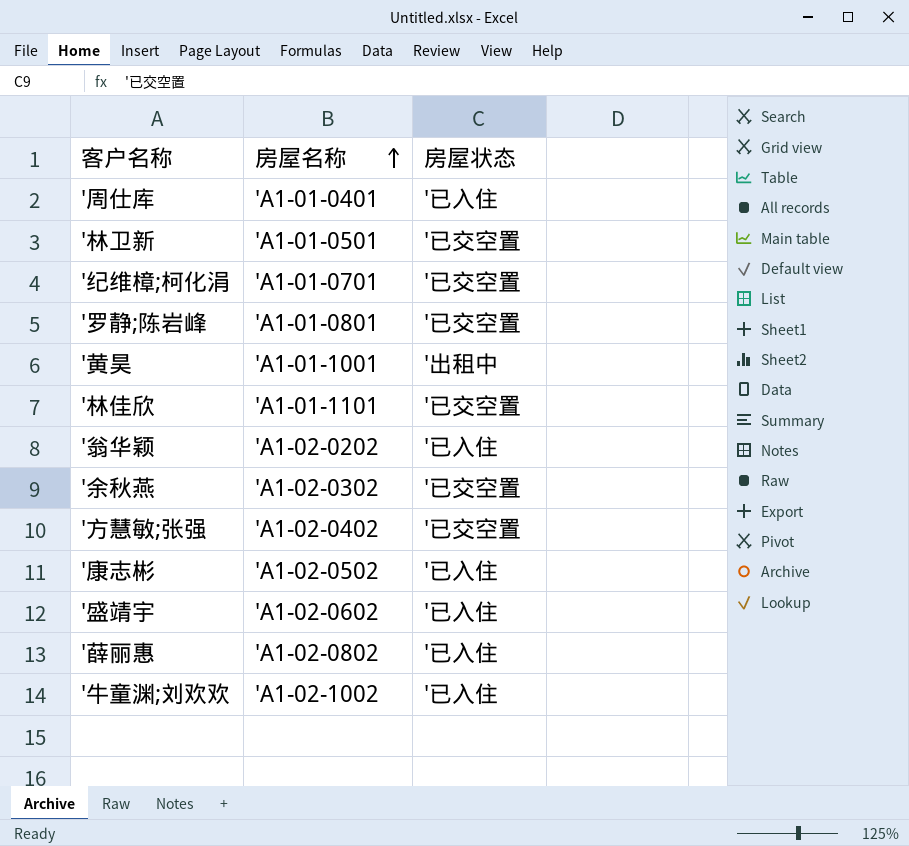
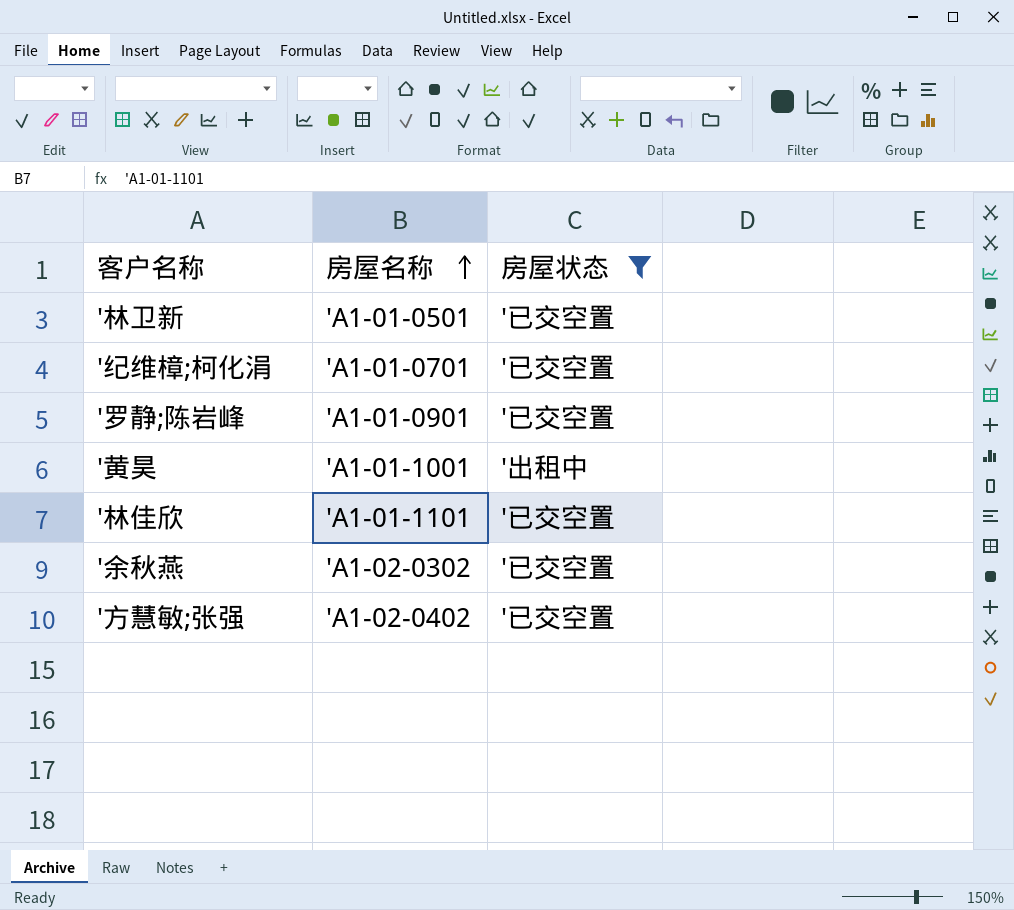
filter: none -> 房屋状态 != '已入住
'罗静;陈岩峰 | 房屋名称: 'A1-01-0801 -> 'A1-01-0901

